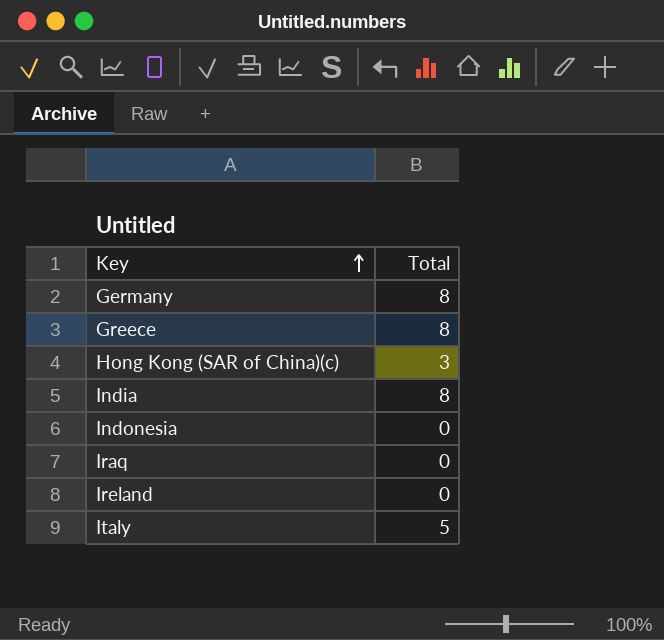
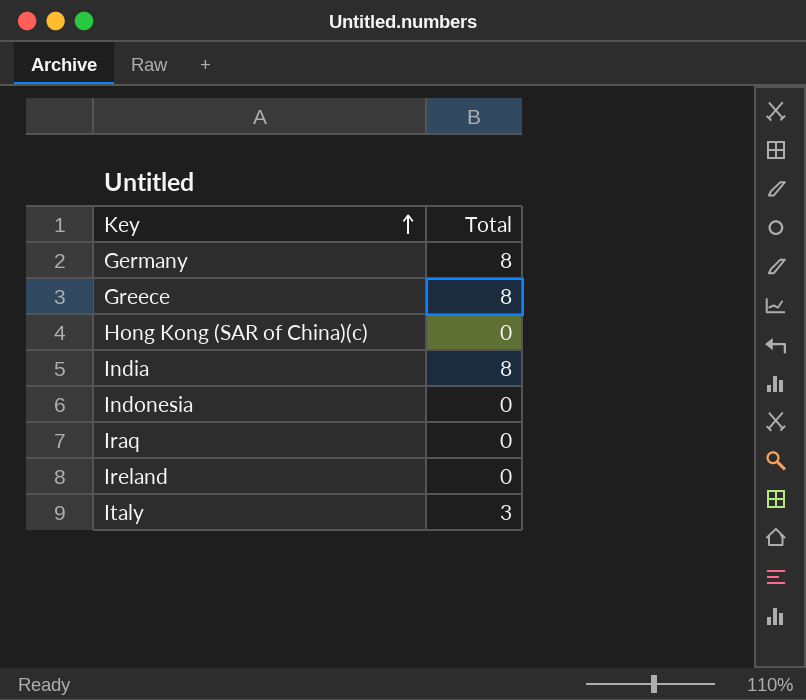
Hong Kong (SAR of China)(c) | Total: 3 -> 0
Italy | Total: 5 -> 3

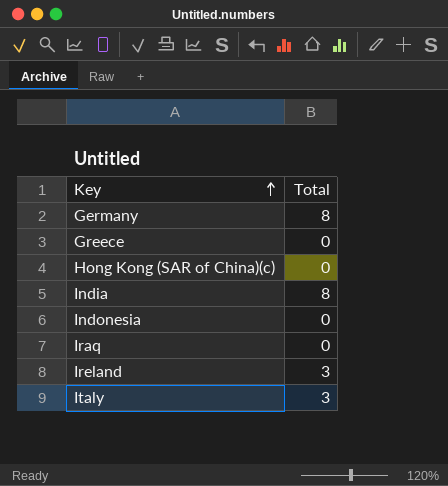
Greece | Total: 8 -> 0
Ireland | Total: 0 -> 3

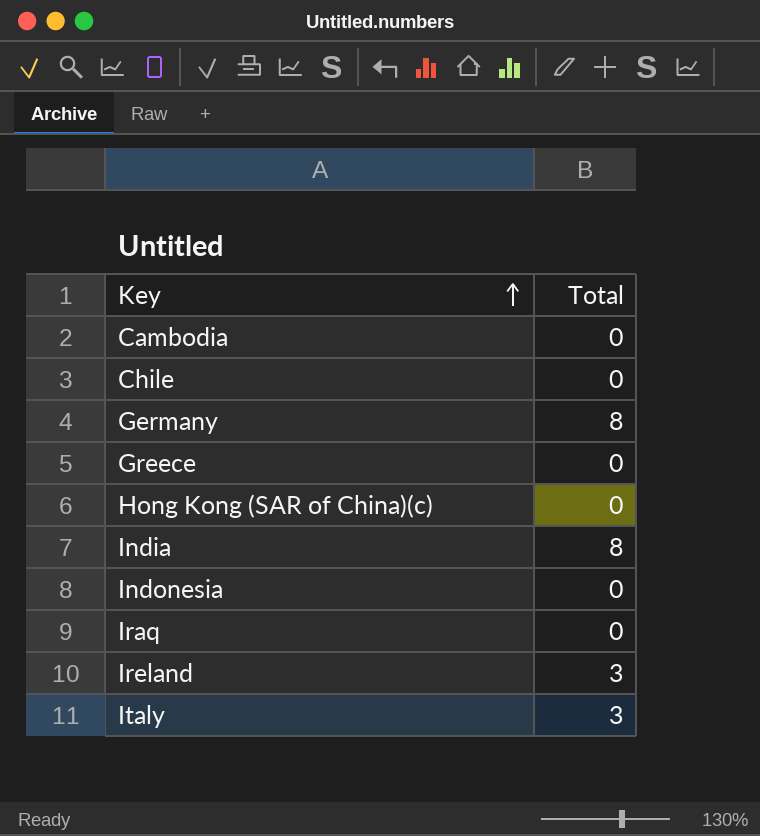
row Cambodia: none -> 0
row Chile: none -> 0

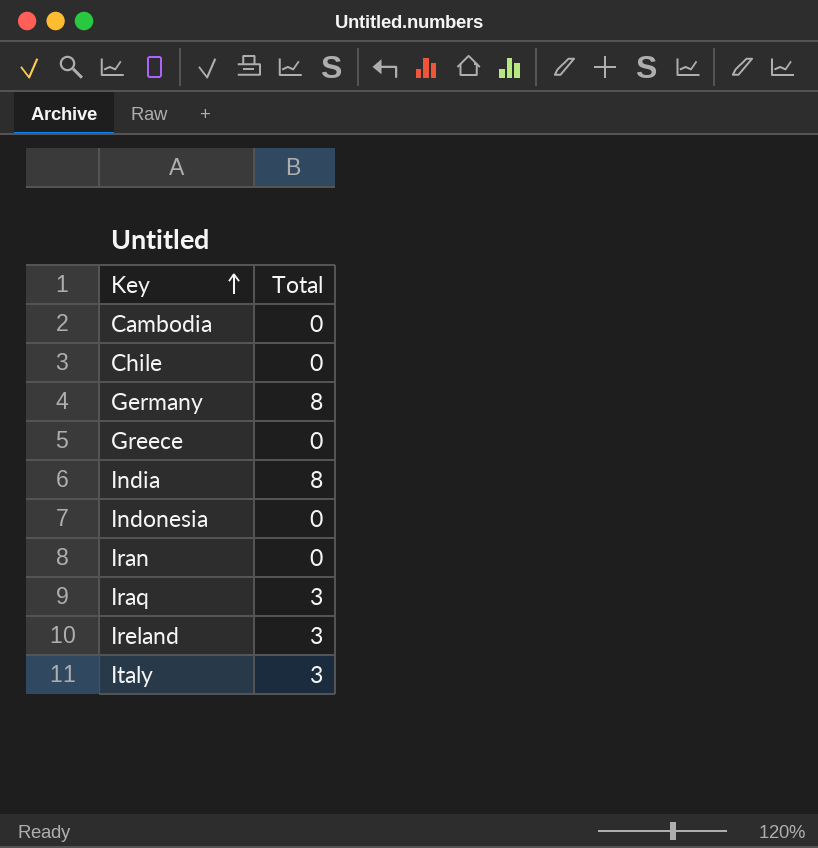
row Hong Kong (SAR of China)(c): 0 -> none
row Iran: none -> 0
Iraq | Total: 0 -> 3

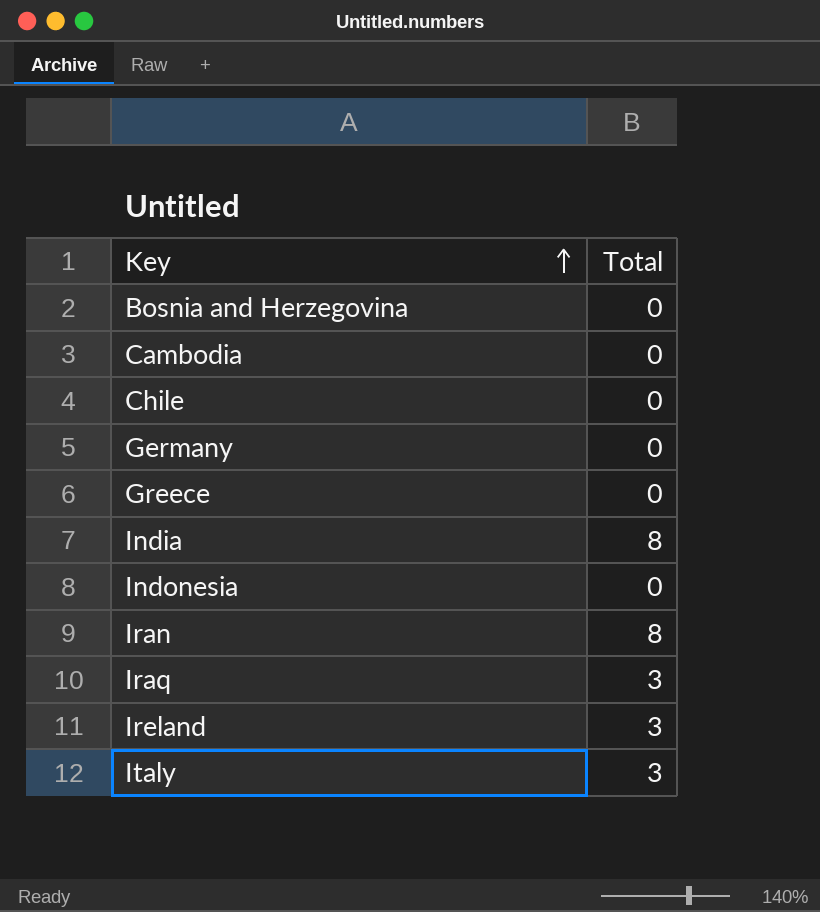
row Bosnia and Herzegovina: none -> 0
Germany | Total: 8 -> 0
Iran | Total: 0 -> 8

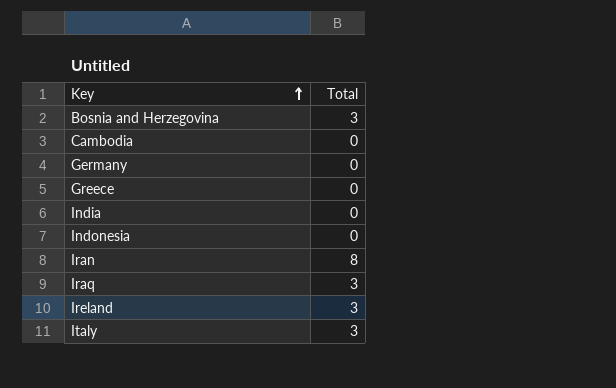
row Chile: 0 -> none
Bosnia and Herzegovina | Total: 0 -> 3
India | Total: 8 -> 0

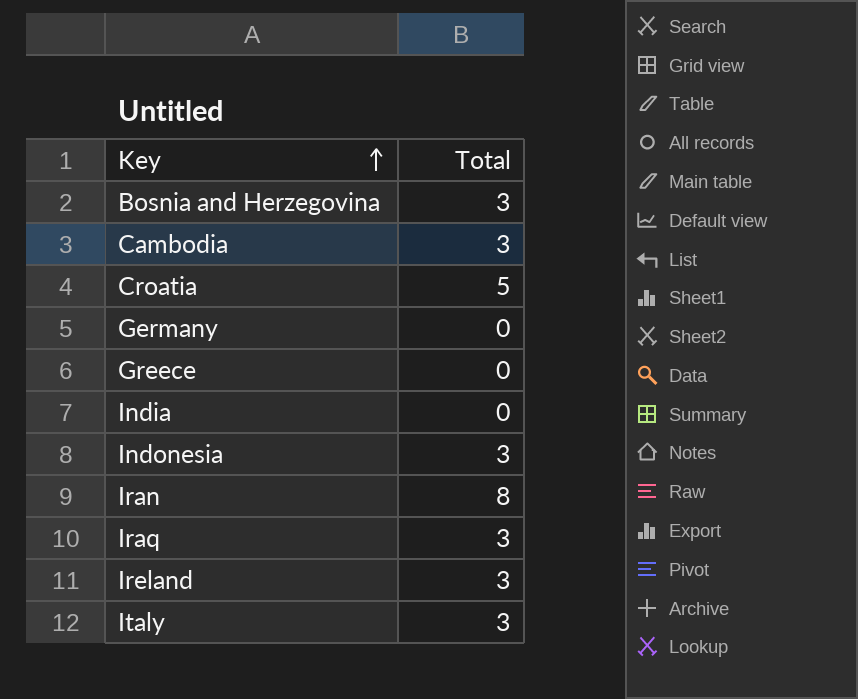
Cambodia | Total: 0 -> 3
row Croatia: none -> 5
Indonesia | Total: 0 -> 3

